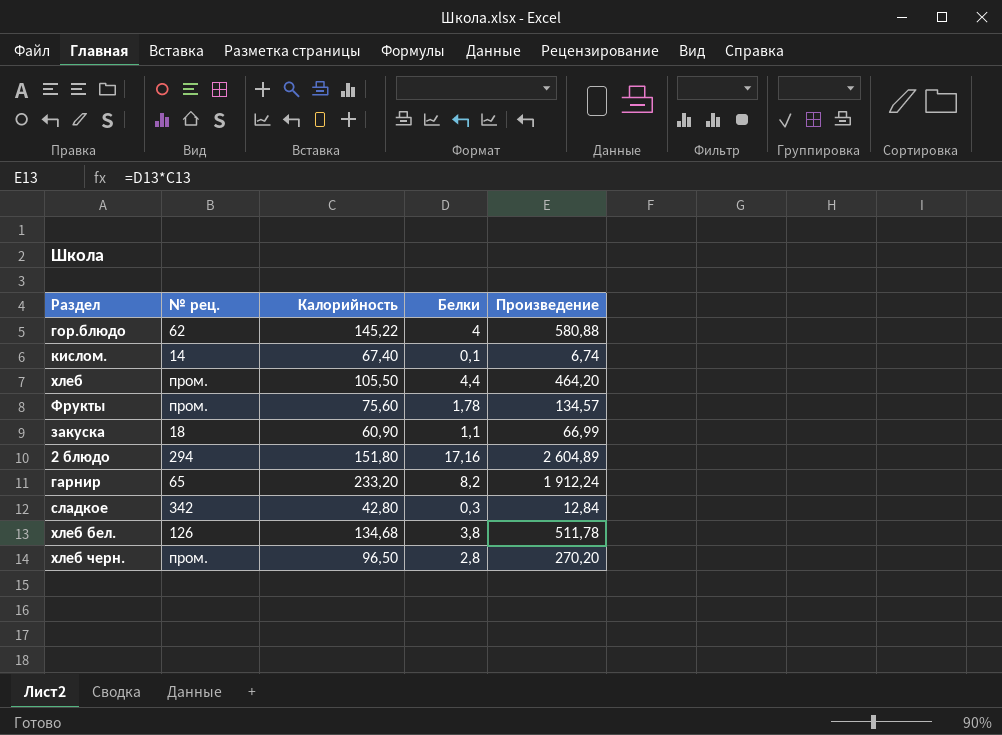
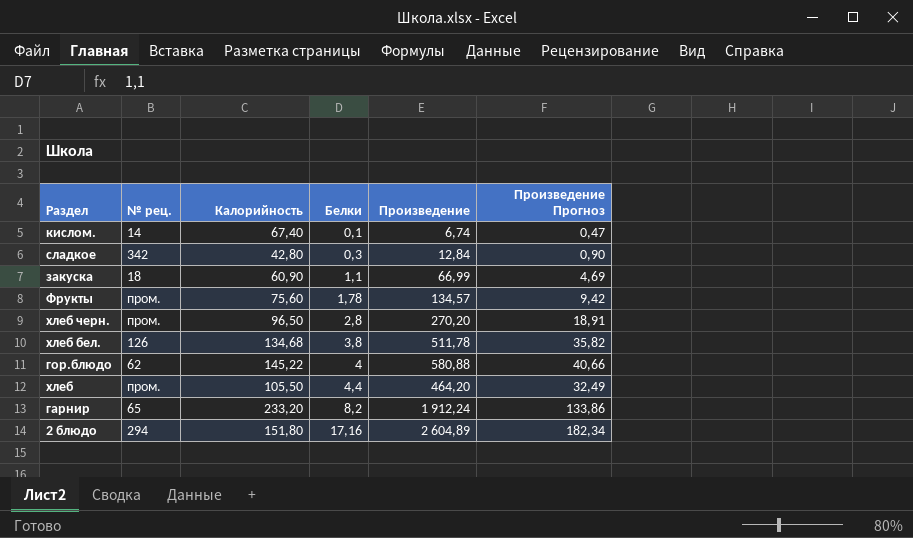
row order: none -> Белки ascending
column Произведение Прогноз | formula: none -> [Произведение] * 0,07

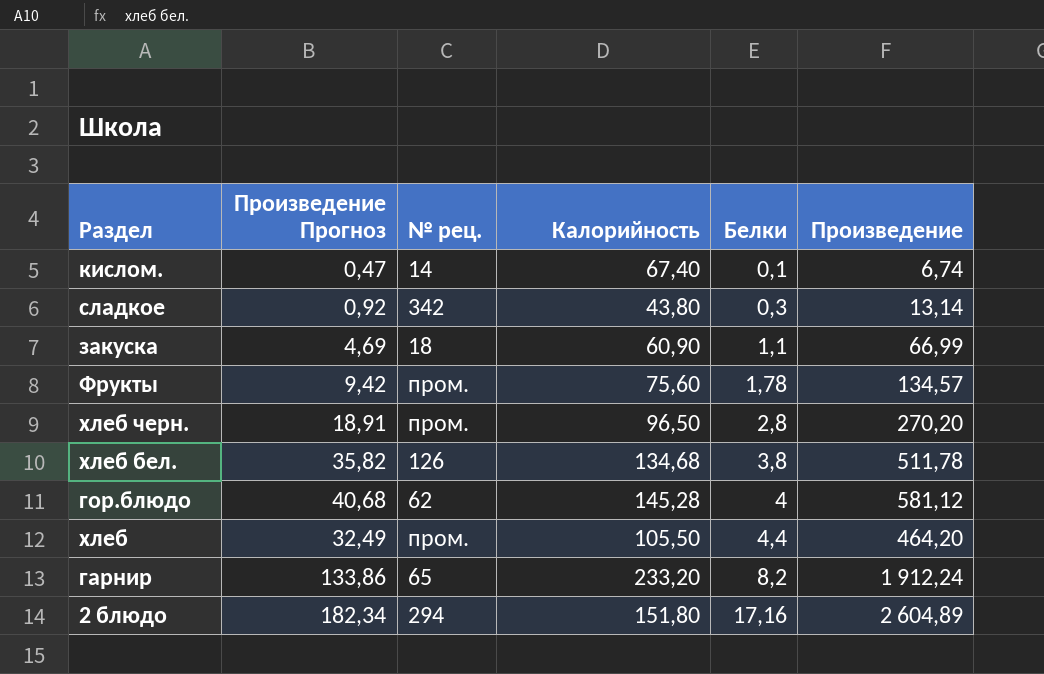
column Произведение Прогноз | position: 6 -> 2
сладкое | Произведение Прогноз: 0,90 -> 0,92
сладкое | Калорийность: 42,80 -> 43,80
сладкое | Произведение: 12,84 -> 13,14
гор.блюдо | Произведение Прогноз: 40,66 -> 40,68
гор.блюдо | Калорийность: 145,22 -> 145,28
гор.блюдо | Произведение: 580,88 -> 581,12

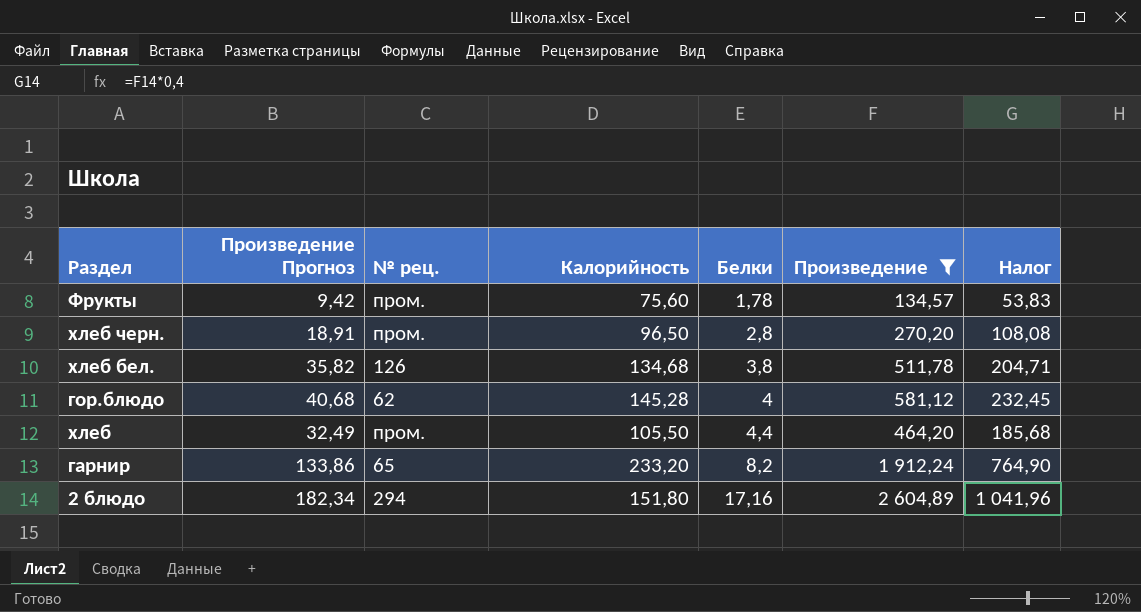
filter: none -> Произведение >= 134,57
column Налог | formula: none -> [Произведение] * 0,4

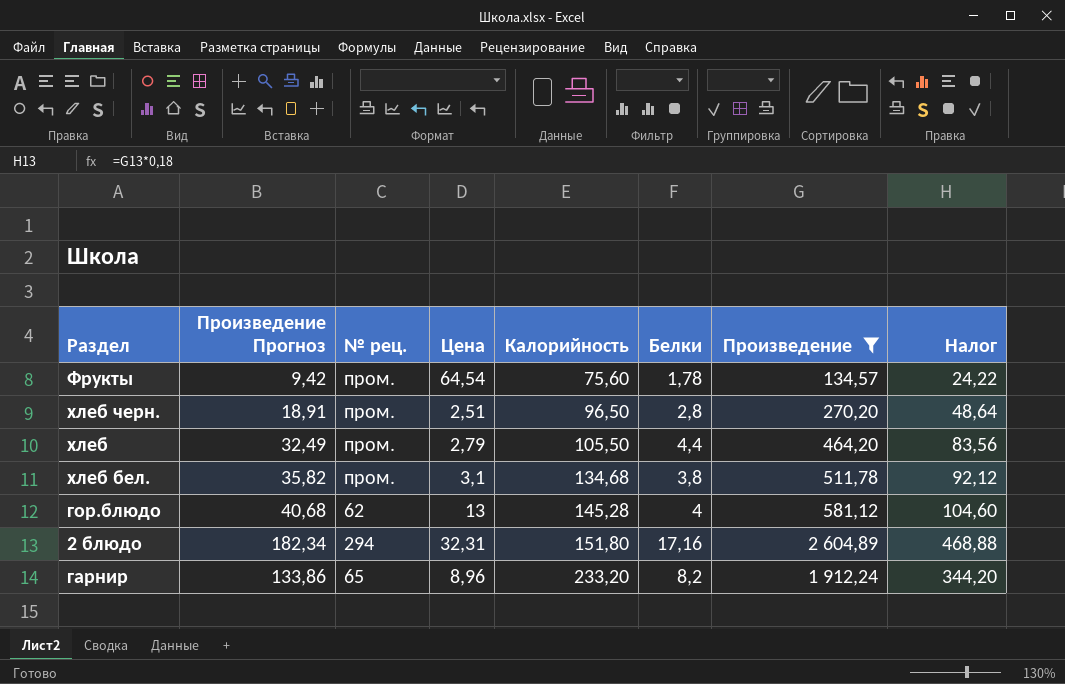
row order: Белки ascending -> Калорийность ascending
column Цена | position: none -> 4
column Налог | formula: [Произведение] * 0,4 -> [Произведение] * 0,18
хлеб бел. | № рец.: 126 -> пром.

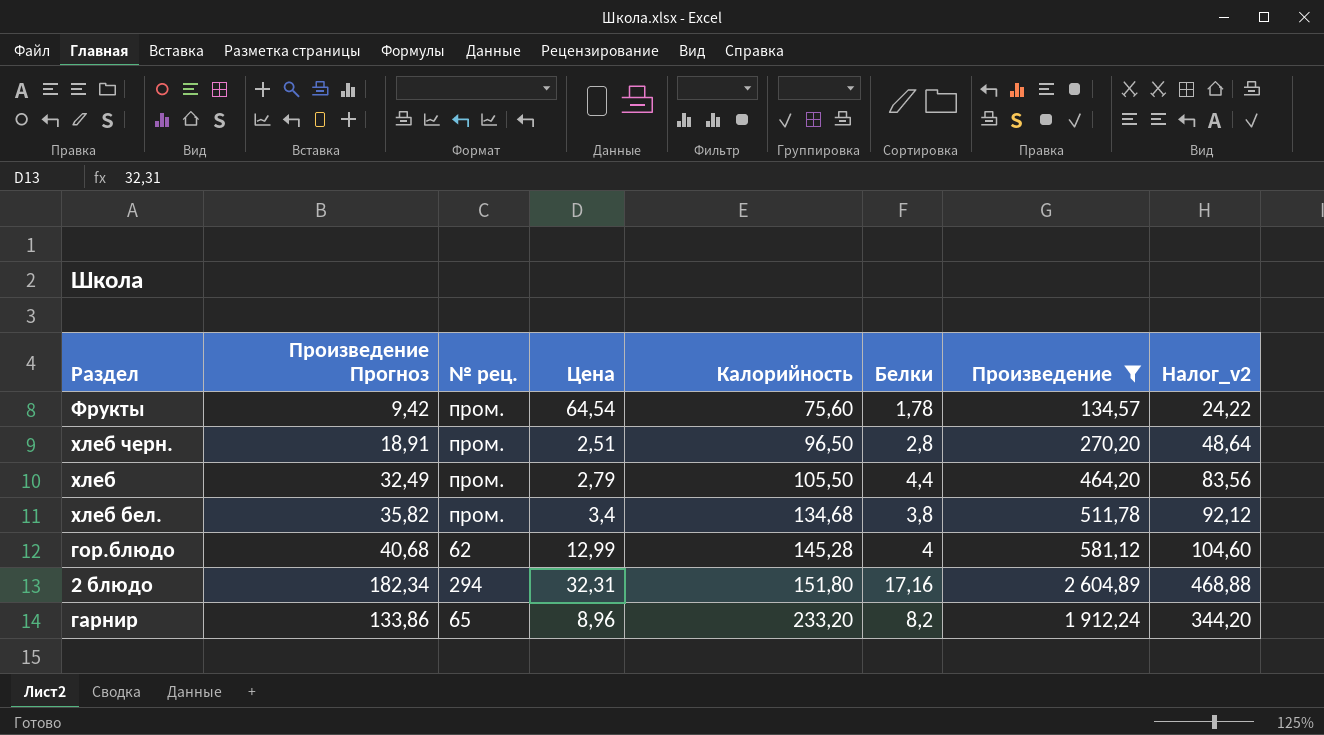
column name: Налог -> Налог_v2
хлеб бел. | Цена: 3,1 -> 3,4
гор.блюдо | Цена: 13 -> 12,99

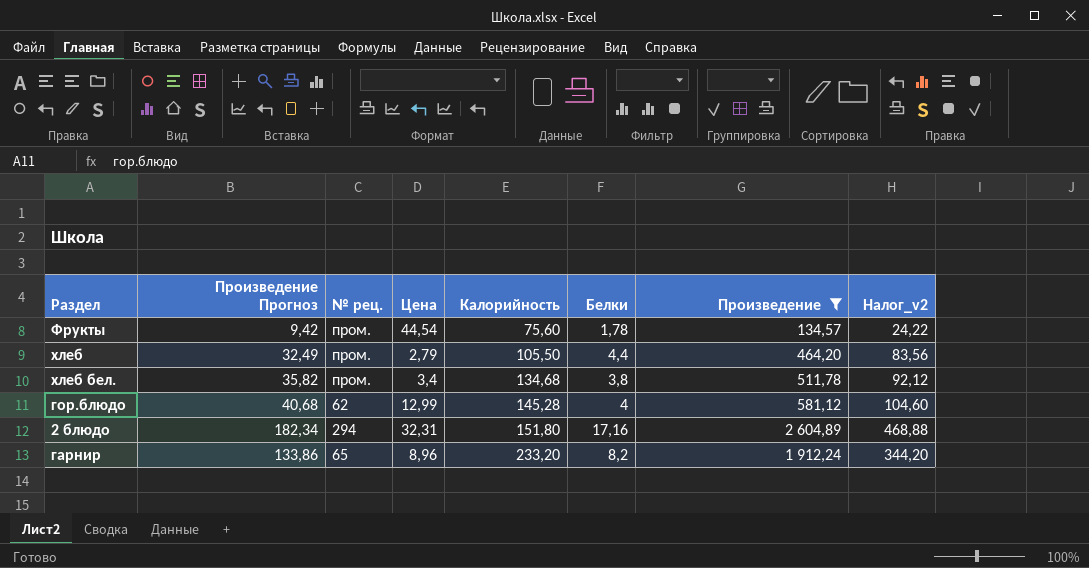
row хлеб черн.: 18,91 | пром. | 2,51 | 96,50 | 2,8 | 270,20 | 48,64 -> none
Фрукты | Цена: 64,54 -> 44,54

